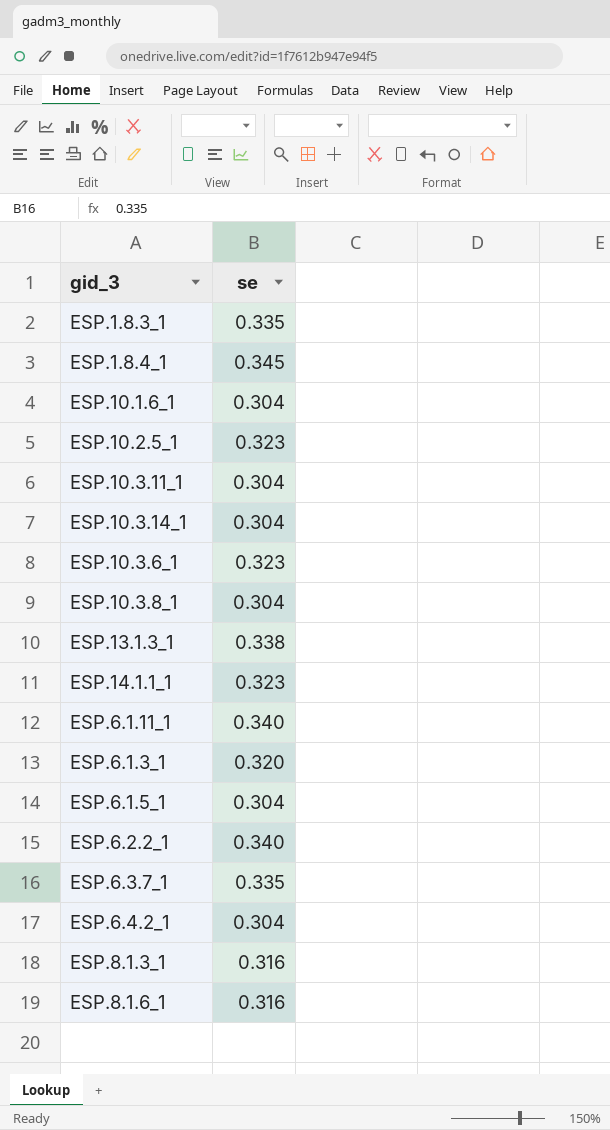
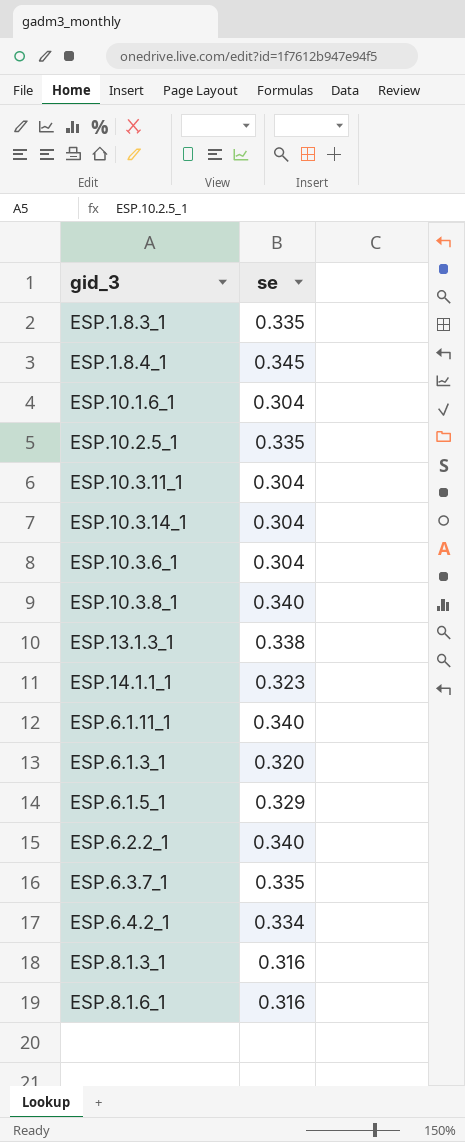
ESP.10.2.5_1 | se: 0.323 -> 0.335
ESP.10.3.6_1 | se: 0.323 -> 0.304
ESP.10.3.8_1 | se: 0.304 -> 0.340
ESP.6.1.5_1 | se: 0.304 -> 0.329
ESP.6.4.2_1 | se: 0.304 -> 0.334

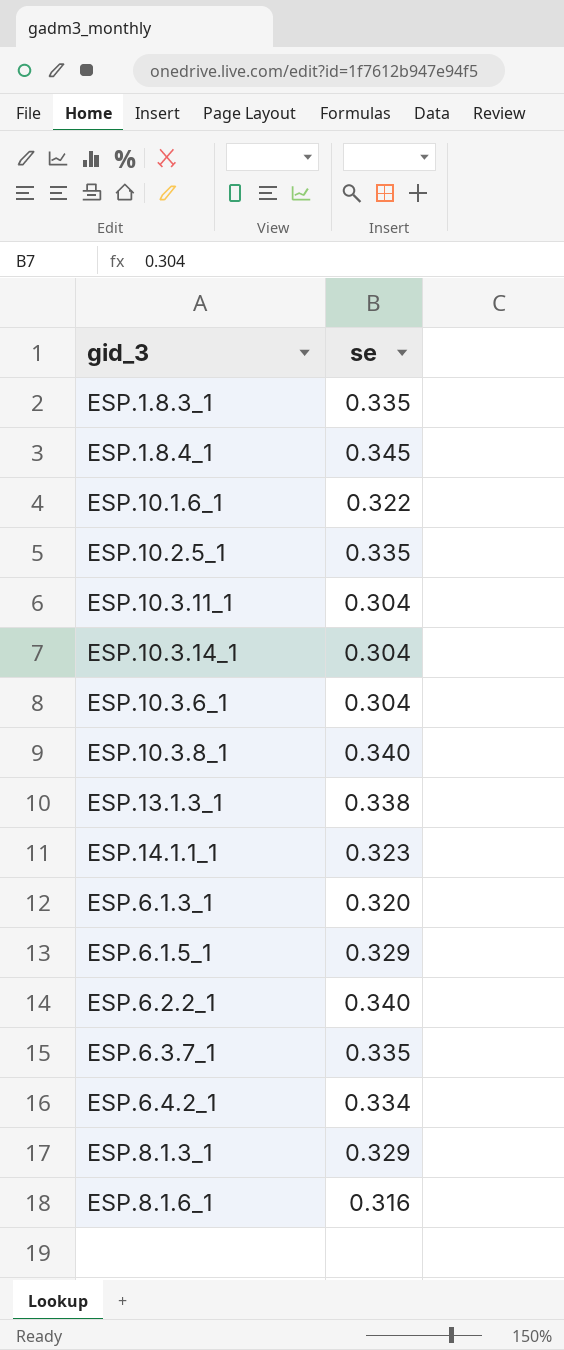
row ESP.6.1.11_1: 0.340 -> none
ESP.10.1.6_1 | se: 0.304 -> 0.322
ESP.8.1.3_1 | se: 0.316 -> 0.329

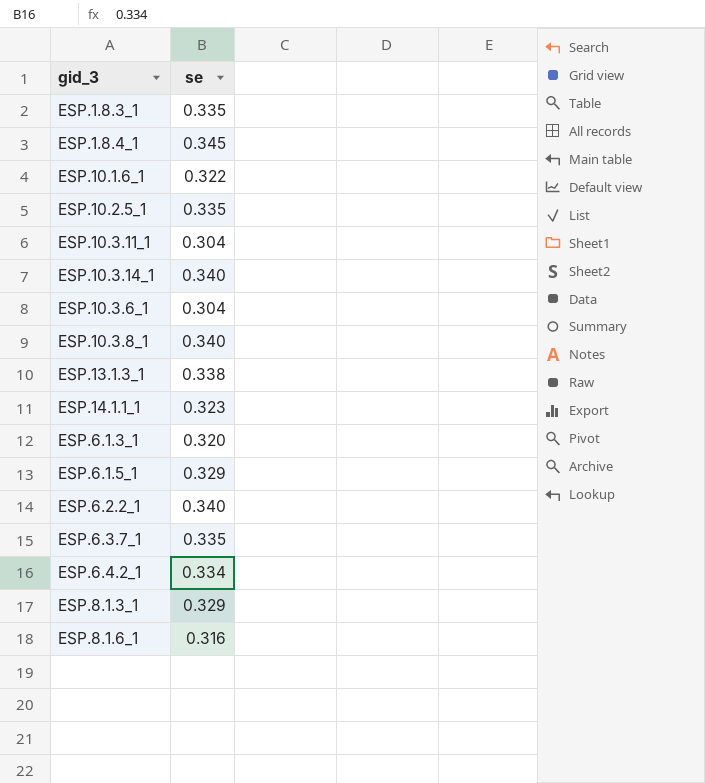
ESP.10.3.14_1 | se: 0.304 -> 0.340

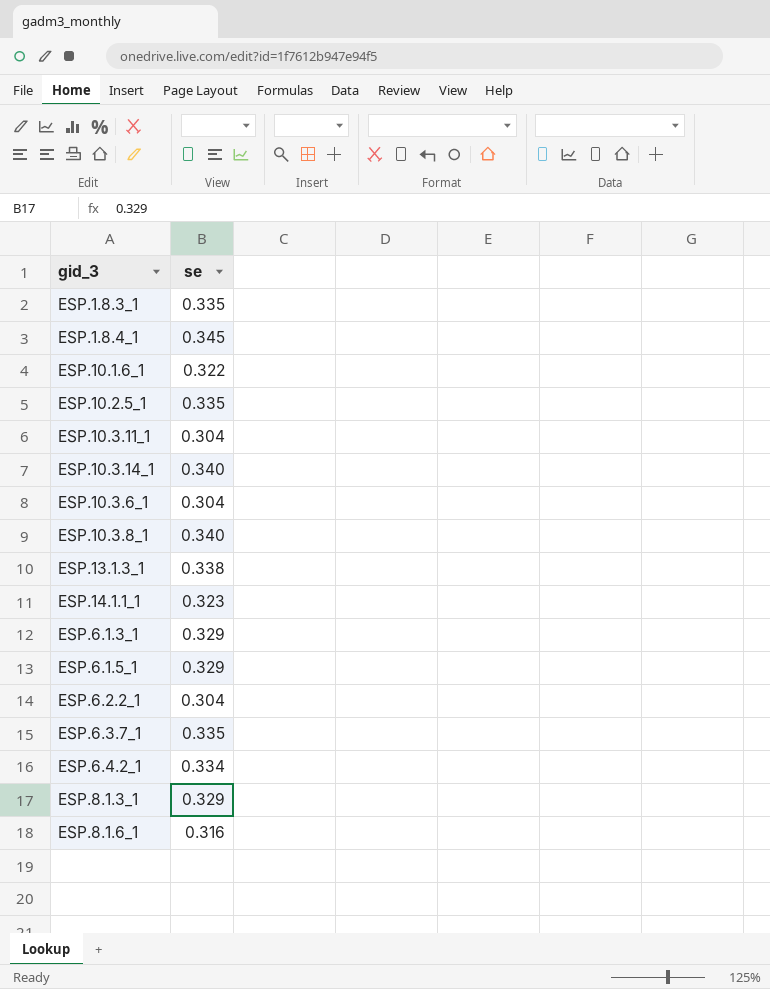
ESP.6.1.3_1 | se: 0.320 -> 0.329
ESP.6.2.2_1 | se: 0.340 -> 0.304

